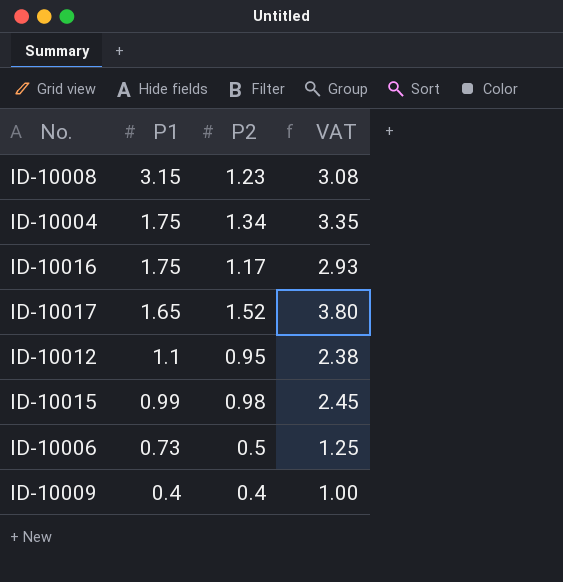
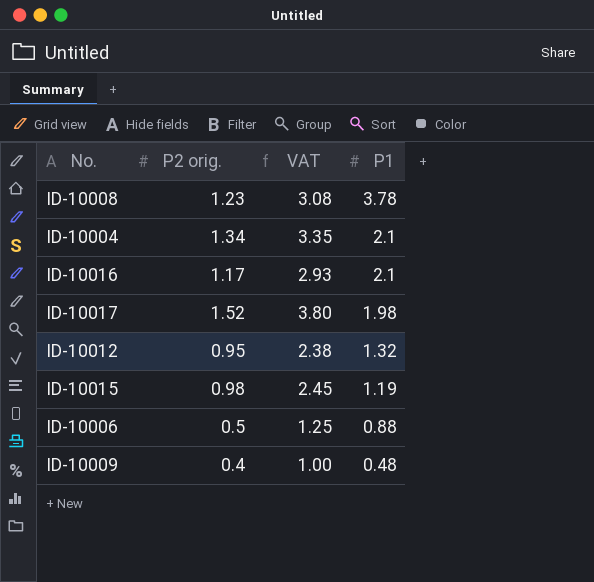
column name: P2 -> P2 orig.
column P1 | position: 2 -> 4
ID-10008 | P1: 3.15 -> 3.78
ID-10004 | P1: 1.75 -> 2.1
ID-10016 | P1: 1.75 -> 2.1
ID-10017 | P1: 1.65 -> 1.98
ID-10012 | P1: 1.1 -> 1.32
ID-10015 | P1: 0.99 -> 1.19
ID-10006 | P1: 0.73 -> 0.88
ID-10009 | P1: 0.4 -> 0.48

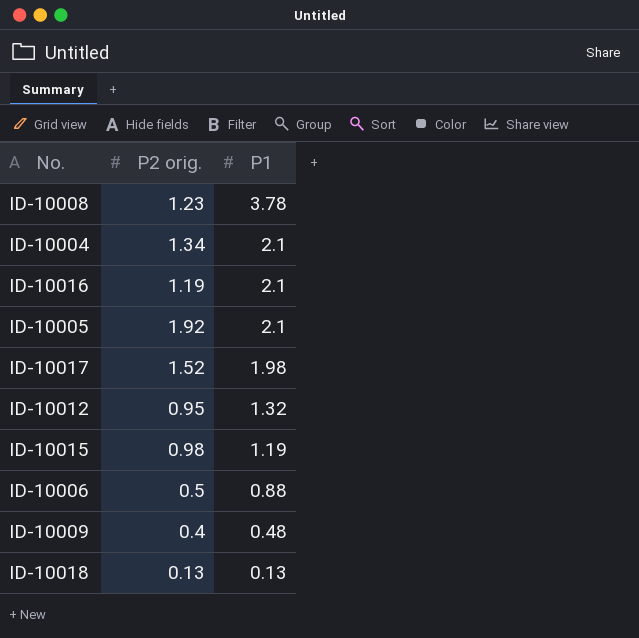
column VAT | formula: [P2 orig.] * 2.5 -> none
ID-10016 | P2 orig.: 1.17 -> 1.19
row ID-10005: none -> 1.92 | 2.1
row ID-10018: none -> 0.13 | 0.13

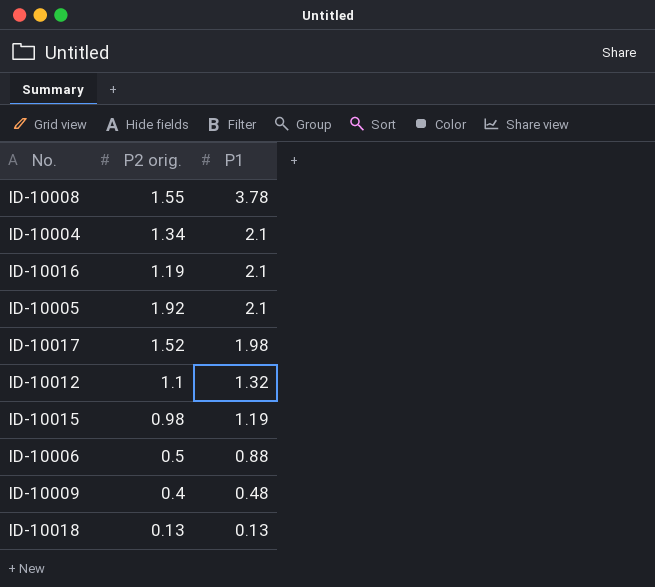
ID-10008 | P2 orig.: 1.23 -> 1.55
ID-10012 | P2 orig.: 0.95 -> 1.1

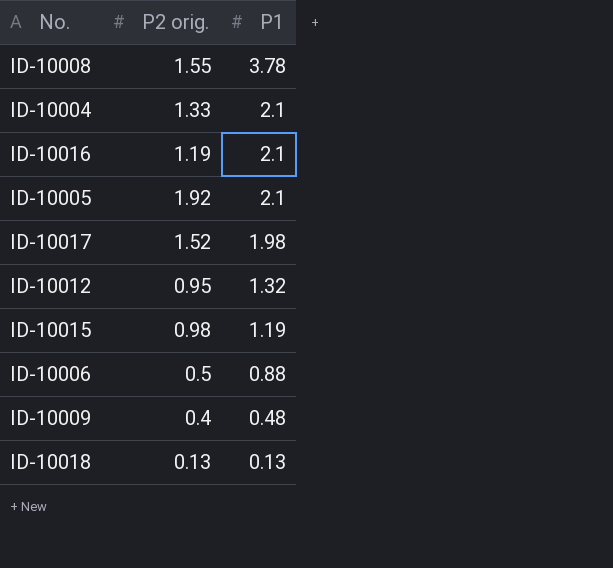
ID-10004 | P2 orig.: 1.34 -> 1.33
ID-10012 | P2 orig.: 1.1 -> 0.95

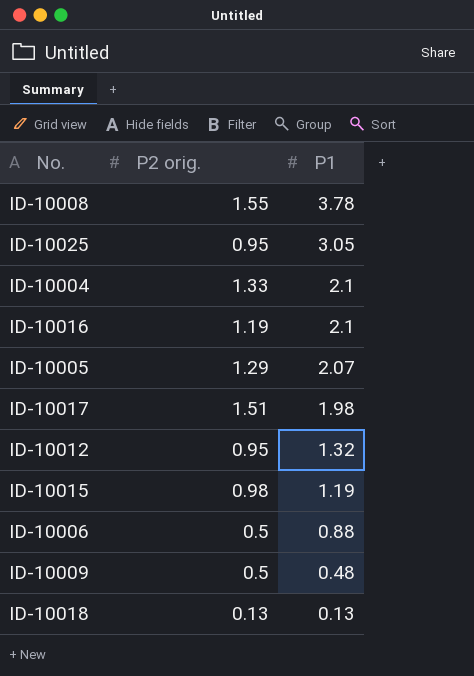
row ID-10025: none -> 0.95 | 3.05
ID-10005 | P2 orig.: 1.92 -> 1.29
ID-10005 | P1: 2.1 -> 2.07
ID-10017 | P2 orig.: 1.52 -> 1.51
ID-10009 | P2 orig.: 0.4 -> 0.5

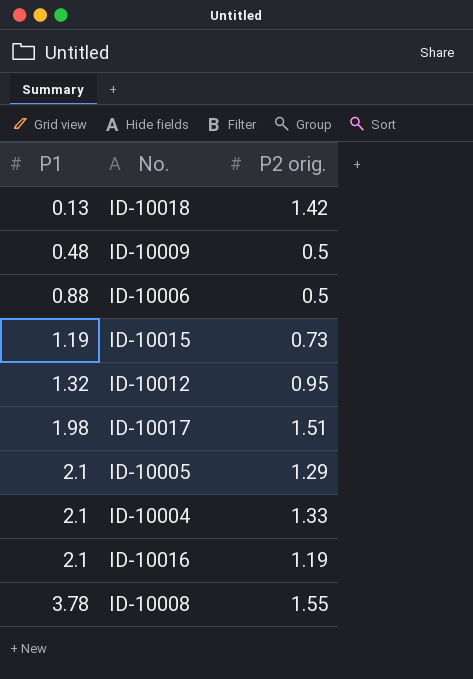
row order: P1 descending -> P1 ascending
column P1 | position: 3 -> 1
row ID-10025: 0.95 | 3.05 -> none
ID-10018 | P2 orig.: 0.13 -> 1.42
ID-10015 | P2 orig.: 0.98 -> 0.73
ID-10005 | P1: 2.07 -> 2.1

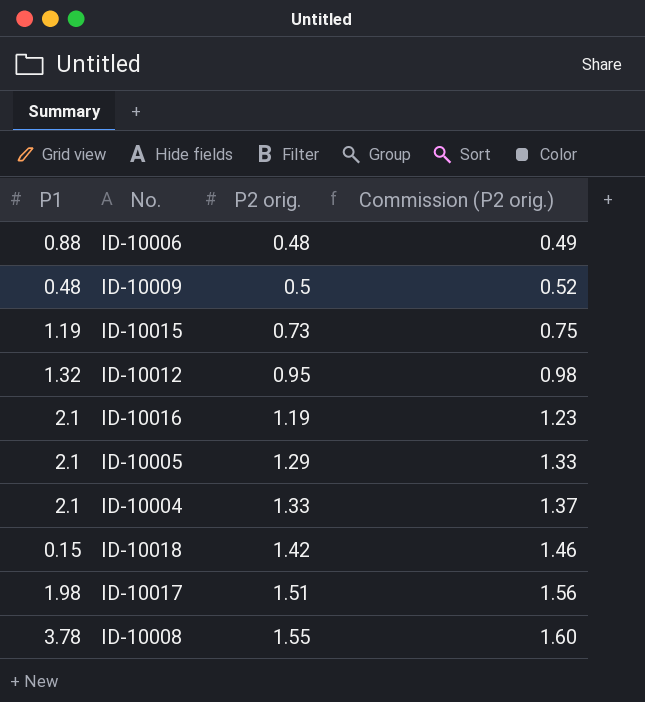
row order: P1 ascending -> P2 orig. ascending
column Commission (P2 orig.) | formula: none -> [P2 orig.] * 1.03
ID-10006 | P2 orig.: 0.5 -> 0.48
ID-10018 | P1: 0.13 -> 0.15

